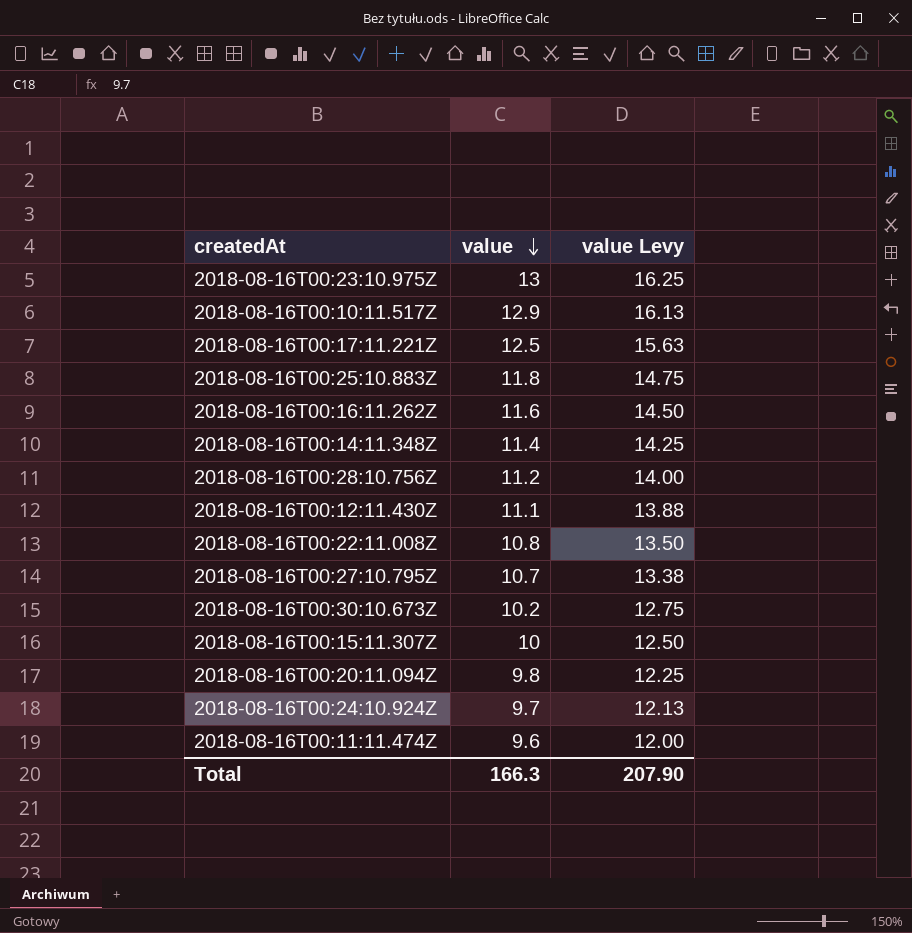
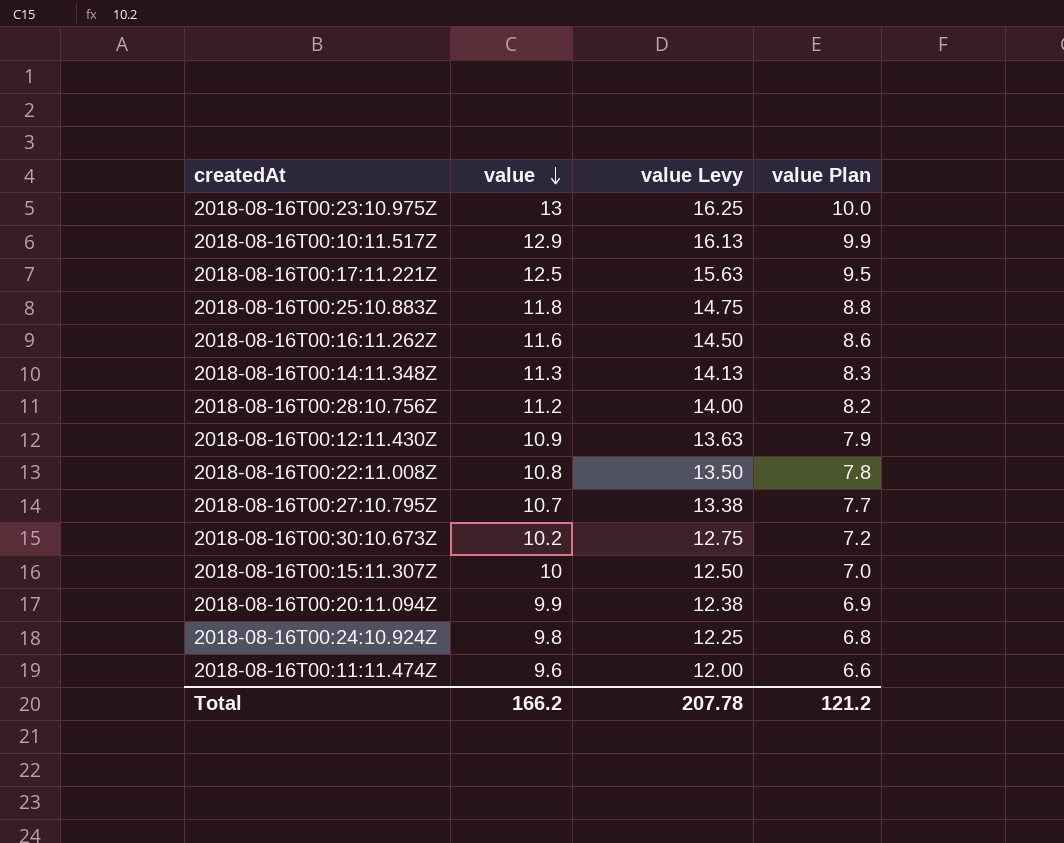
column value Plan | formula: none -> [value] - 3
2018-08-16T00:14:11.348Z | value: 11.4 -> 11.3
2018-08-16T00:14:11.348Z | value Levy: 14.25 -> 14.13
2018-08-16T00:12:11.430Z | value: 11.1 -> 10.9
2018-08-16T00:12:11.430Z | value Levy: 13.88 -> 13.63
2018-08-16T00:20:11.094Z | value: 9.8 -> 9.9
2018-08-16T00:20:11.094Z | value Levy: 12.25 -> 12.38
2018-08-16T00:24:10.924Z | value: 9.7 -> 9.8
2018-08-16T00:24:10.924Z | value Levy: 12.13 -> 12.25
Total | value: 166.3 -> 166.2
Total | value Levy: 207.90 -> 207.78

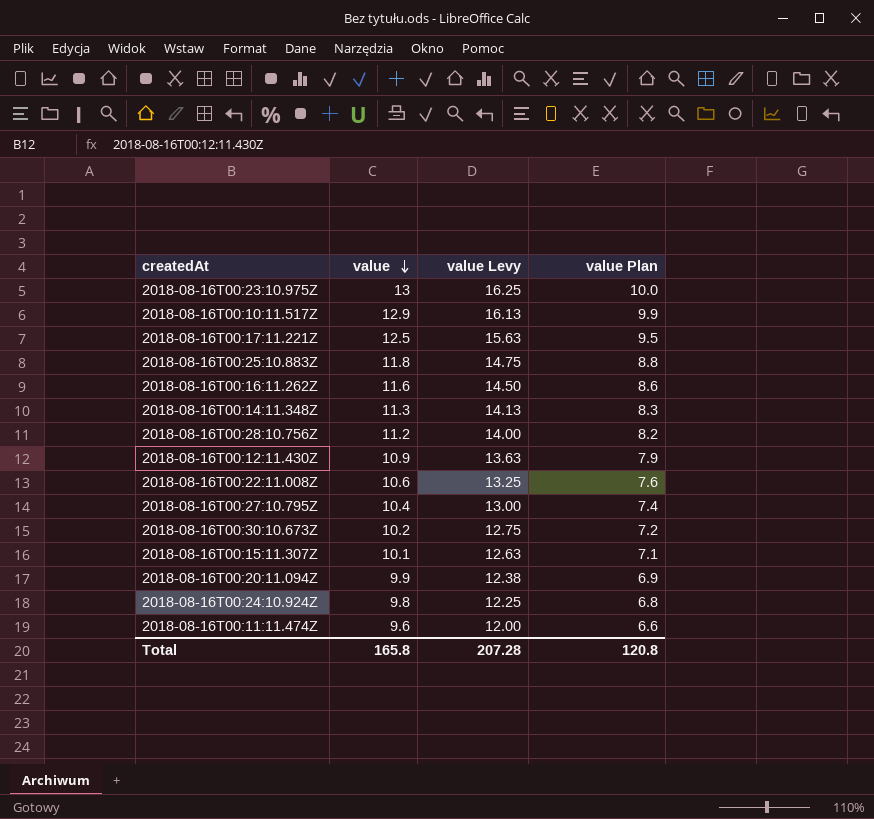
2018-08-16T00:22:11.008Z | value: 10.8 -> 10.6
2018-08-16T00:22:11.008Z | value Levy: 13.50 -> 13.25
2018-08-16T00:22:11.008Z | value Plan: 7.8 -> 7.6
2018-08-16T00:27:10.795Z | value: 10.7 -> 10.4
2018-08-16T00:27:10.795Z | value Levy: 13.38 -> 13.00
2018-08-16T00:27:10.795Z | value Plan: 7.7 -> 7.4
2018-08-16T00:15:11.307Z | value: 10 -> 10.1
2018-08-16T00:15:11.307Z | value Levy: 12.50 -> 12.63
2018-08-16T00:15:11.307Z | value Plan: 7.0 -> 7.1
Total | value: 166.2 -> 165.8
Total | value Levy: 207.78 -> 207.28
Total | value Plan: 121.2 -> 120.8

